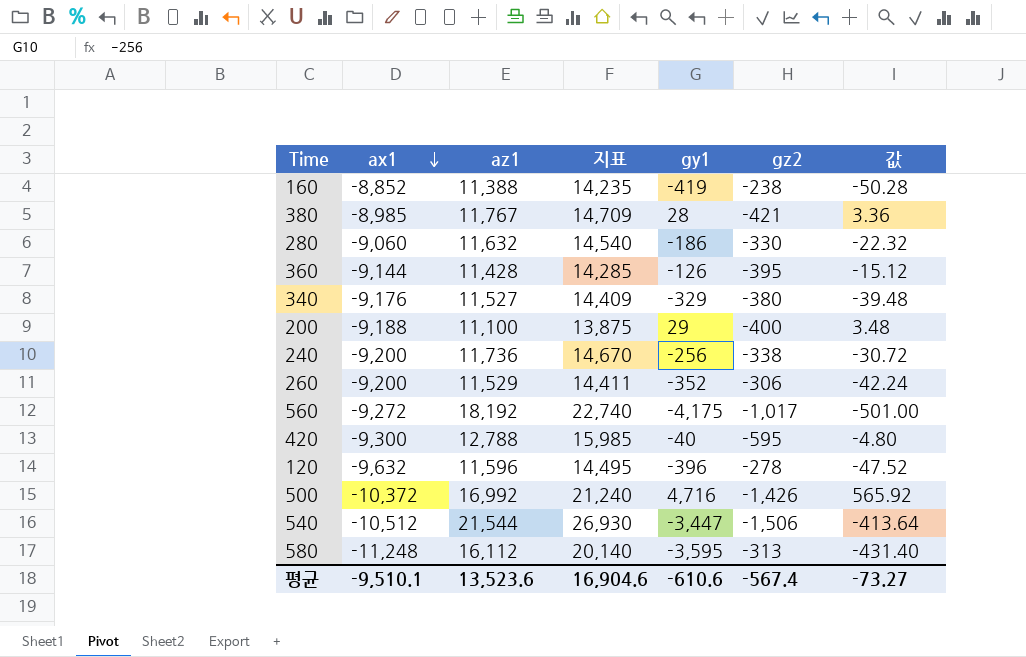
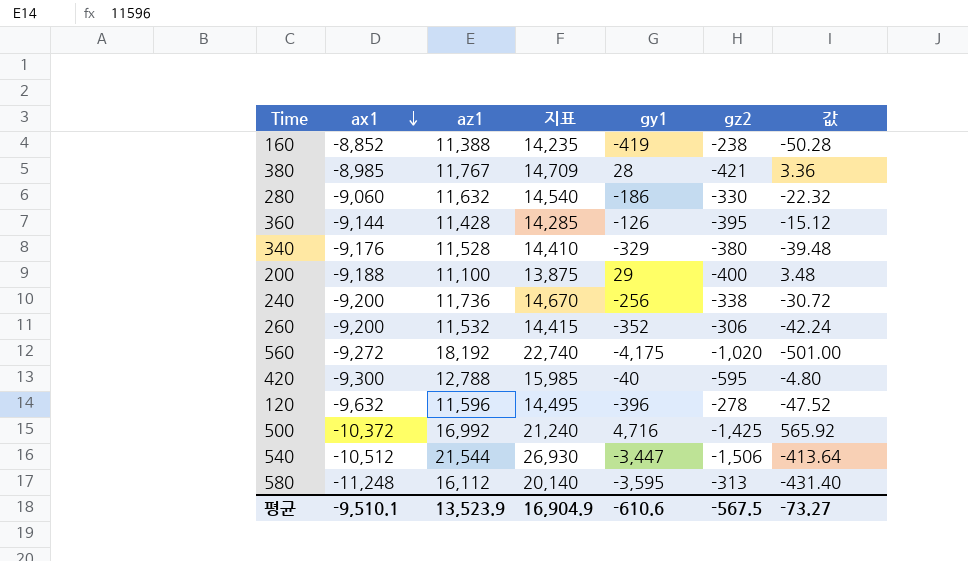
340 | az1: 11,527 -> 11,528
340 | 지표: 14,409 -> 14,410
260 | az1: 11,529 -> 11,532
260 | 지표: 14,411 -> 14,415
560 | gz2: -1,017 -> -1,020
500 | gz2: -1,426 -> -1,425
평균 | az1: 13,523.6 -> 13,523.9
평균 | 지표: 16,904.6 -> 16,904.9
평균 | gz2: -567.4 -> -567.5

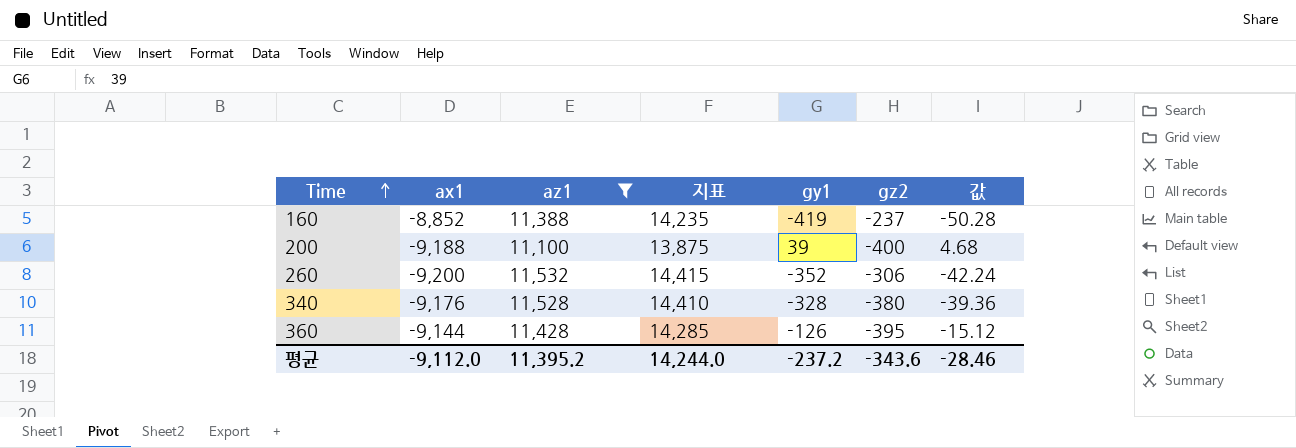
filter: none -> az1 <= 11,532
row order: ax1 descending -> Time ascending
160 | gz2: -238 -> -237
200 | gy1: 29 -> 39
200 | 값: 3.48 -> 4.68
340 | gy1: -329 -> -328
340 | 값: -39.48 -> -39.36
평균 | ax1: -9,510.1 -> -9,112.0
평균 | az1: 13,523.9 -> 11,395.2
평균 | 지표: 16,904.9 -> 14,244.0
평균 | gy1: -610.6 -> -237.2
평균 | gz2: -567.5 -> -343.6
평균 | 값: -73.27 -> -28.46

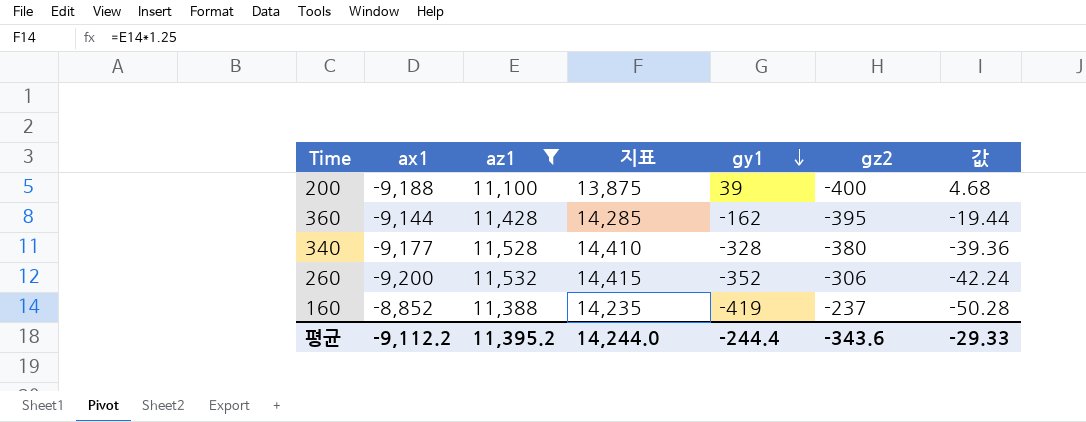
row order: Time ascending -> gy1 descending
360 | gy1: -126 -> -162
360 | 값: -15.12 -> -19.44
340 | ax1: -9,176 -> -9,177
평균 | ax1: -9,112.0 -> -9,112.2
평균 | gy1: -237.2 -> -244.4
평균 | 값: -28.46 -> -29.33

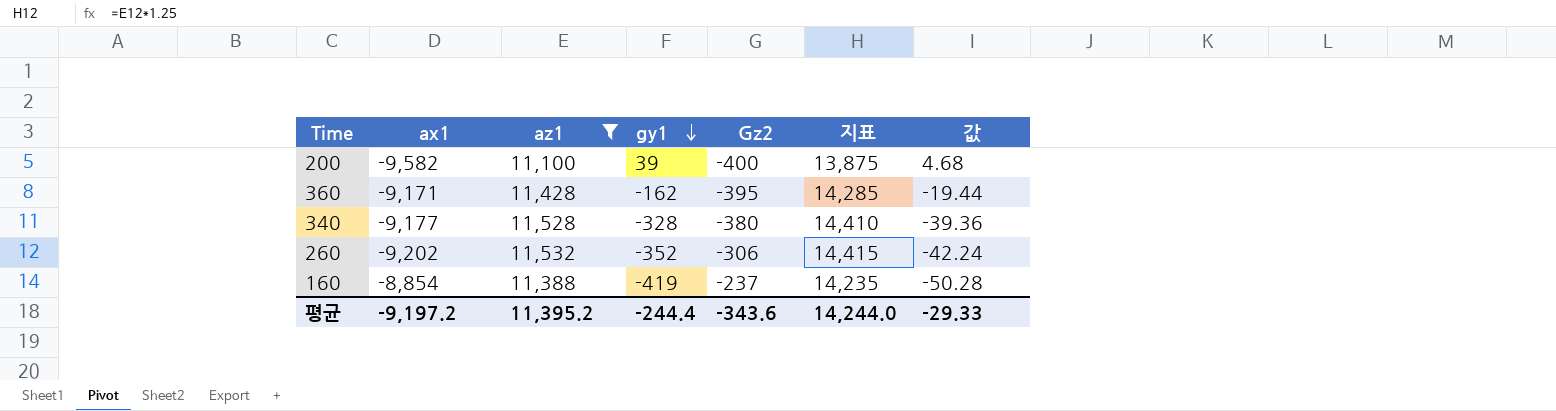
column name: gz2 -> Gz2
column 지표 | position: 4 -> 6
200 | ax1: -9,188 -> -9,582
360 | ax1: -9,144 -> -9,171
260 | ax1: -9,200 -> -9,202
160 | ax1: -8,852 -> -8,854
평균 | ax1: -9,112.2 -> -9,197.2

